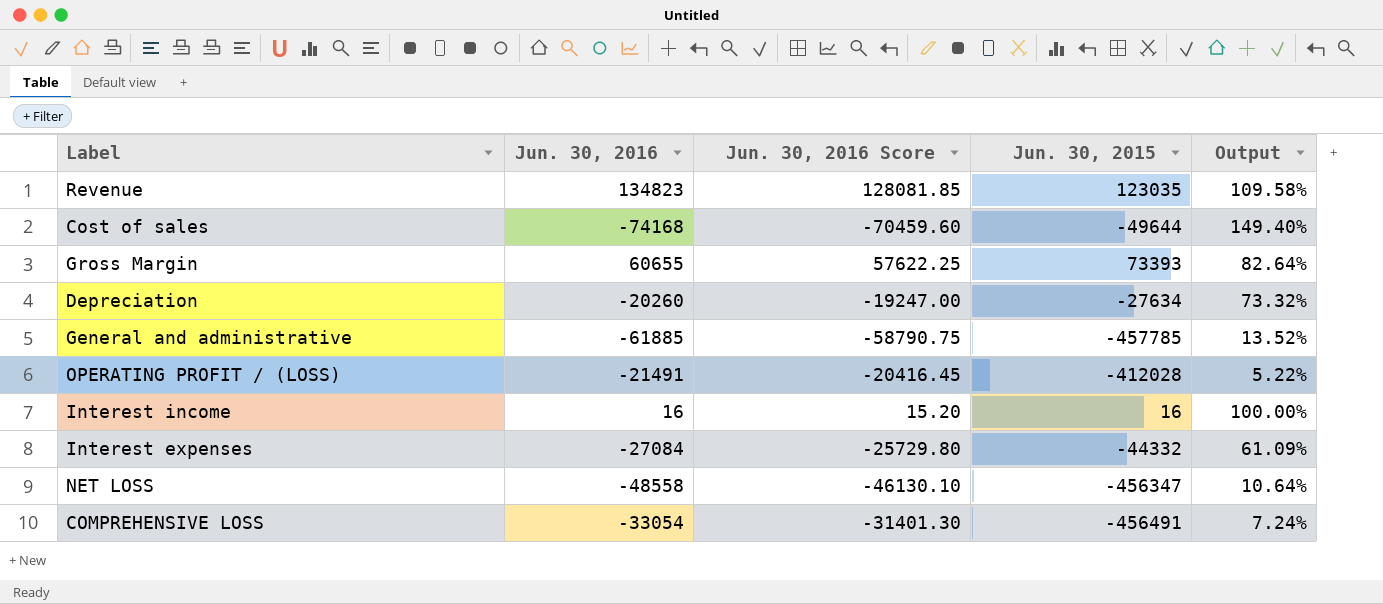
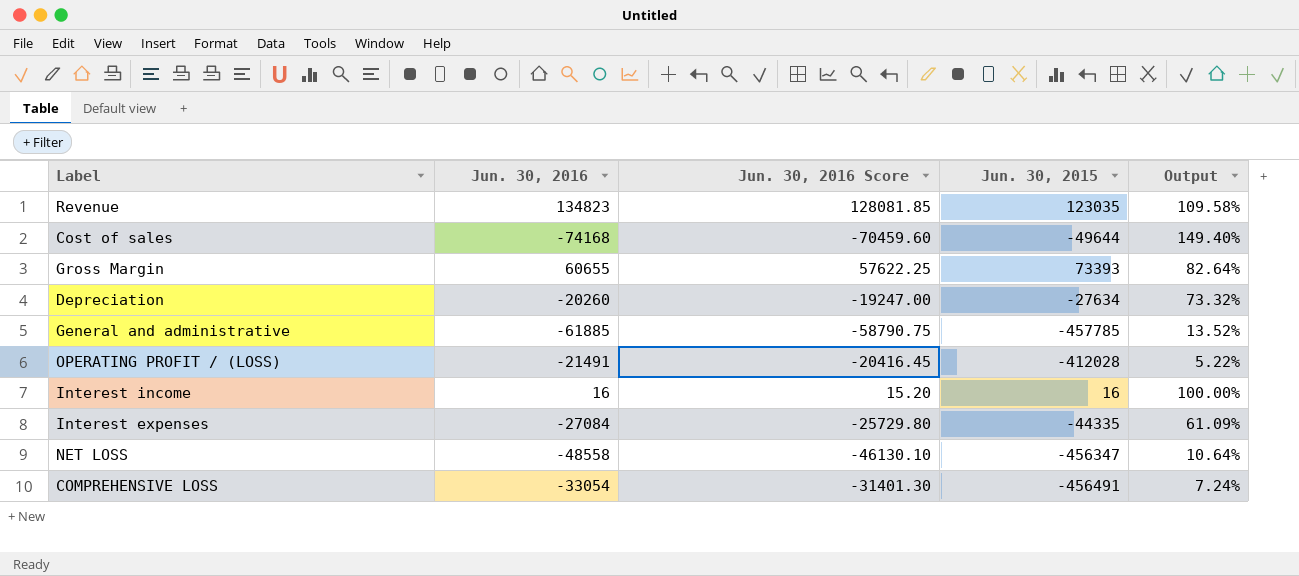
Interest expenses | Jun. 30, 2015: -44332 -> -44335

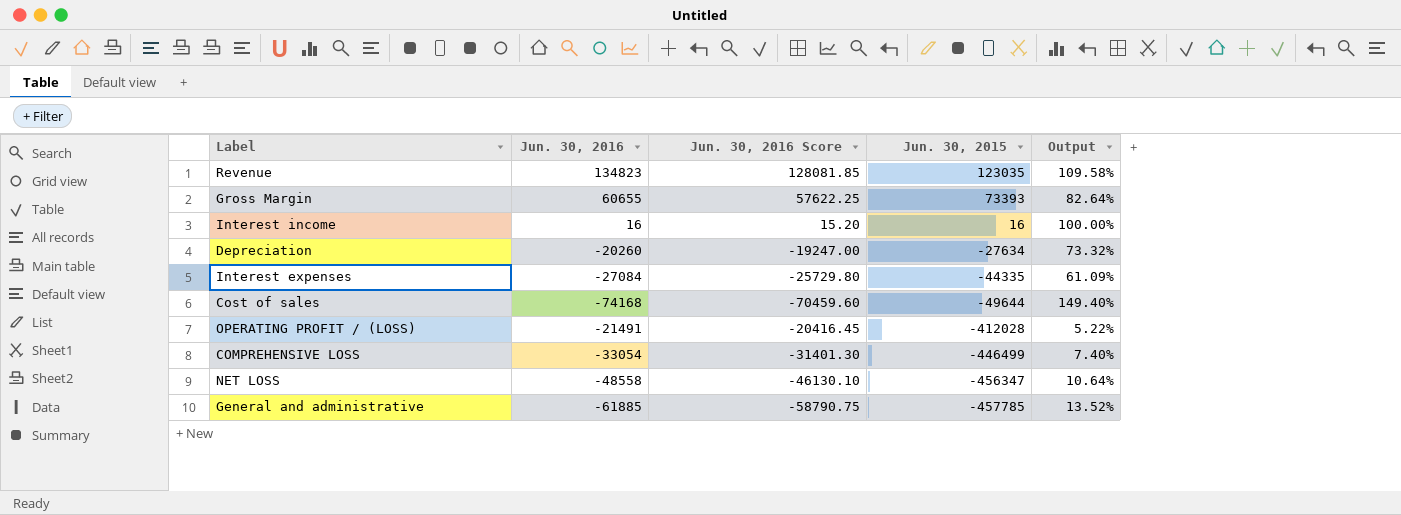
row order: none -> Jun. 30, 2015 descending
COMPREHENSIVE LOSS | Jun. 30, 2015: -456491 -> -446499
COMPREHENSIVE LOSS | Output: 7.24% -> 7.40%

